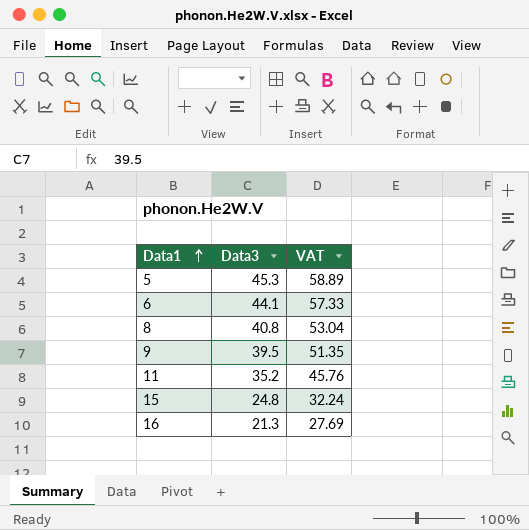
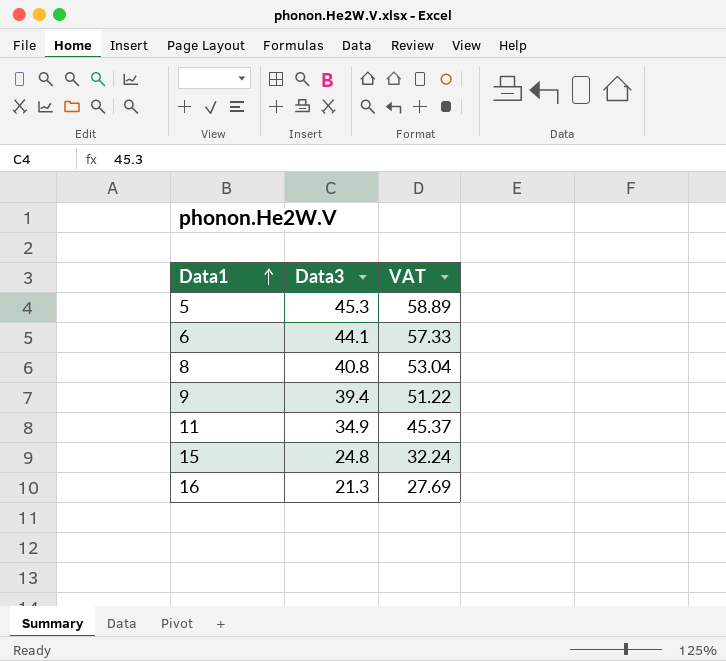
9 | Data3: 39.5 -> 39.4
9 | VAT: 51.35 -> 51.22
11 | Data3: 35.2 -> 34.9
11 | VAT: 45.76 -> 45.37

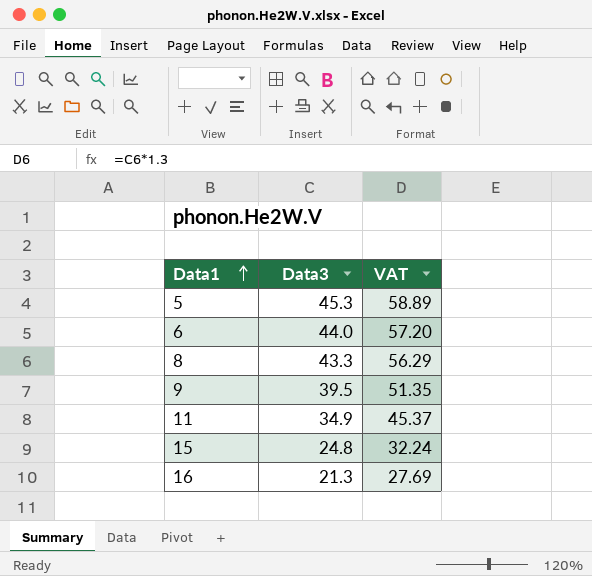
6 | Data3: 44.1 -> 44.0
6 | VAT: 57.33 -> 57.20
8 | Data3: 40.8 -> 43.3
8 | VAT: 53.04 -> 56.29
9 | Data3: 39.4 -> 39.5
9 | VAT: 51.22 -> 51.35

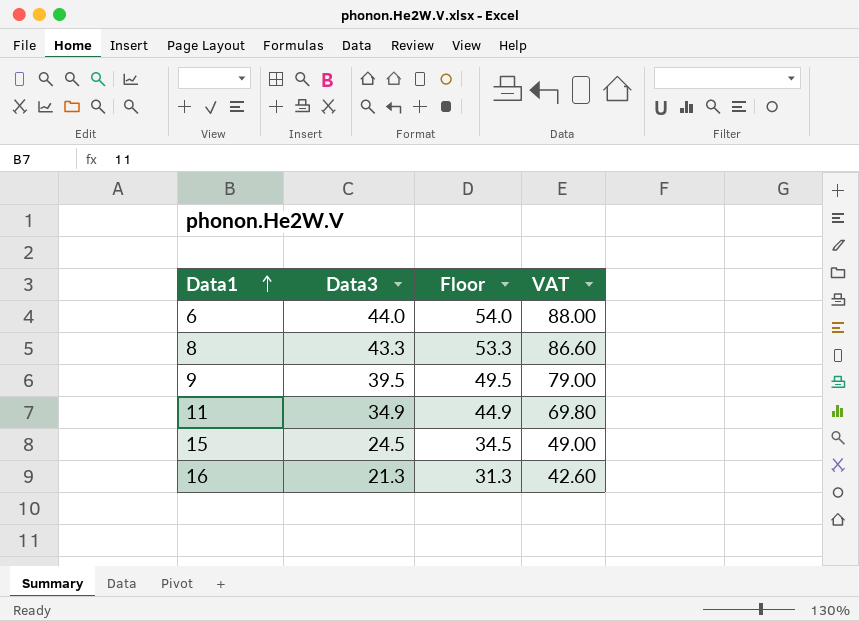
column Floor | formula: none -> [Data3] + 10
column VAT | formula: [Data3] * 1.3 -> [Data3] * 2
row 5: 45.3 | 58.89 -> none
15 | Data3: 24.8 -> 24.5

